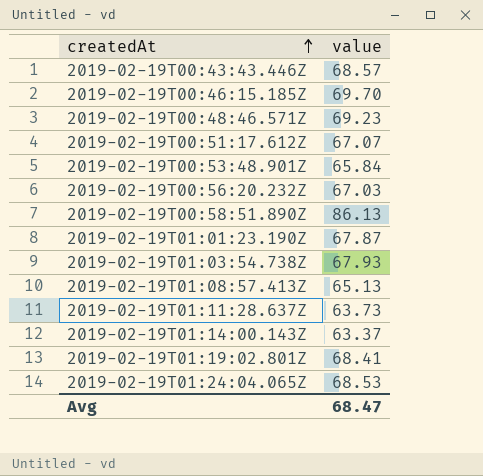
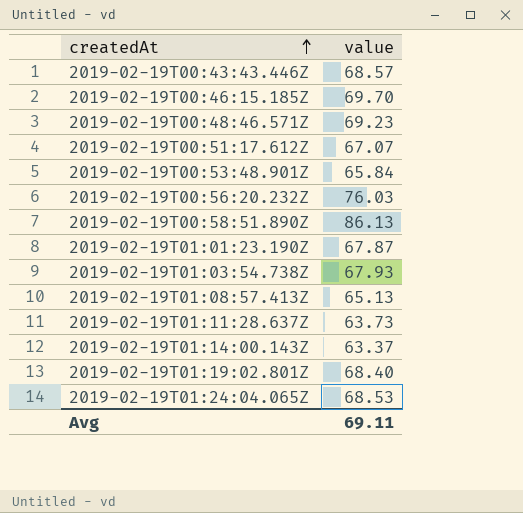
2019-02-19T00:56:20.232Z | value: 67.03 -> 76.03
2019-02-19T01:19:02.801Z | value: 68.41 -> 68.40
Avg | value: 68.47 -> 69.11

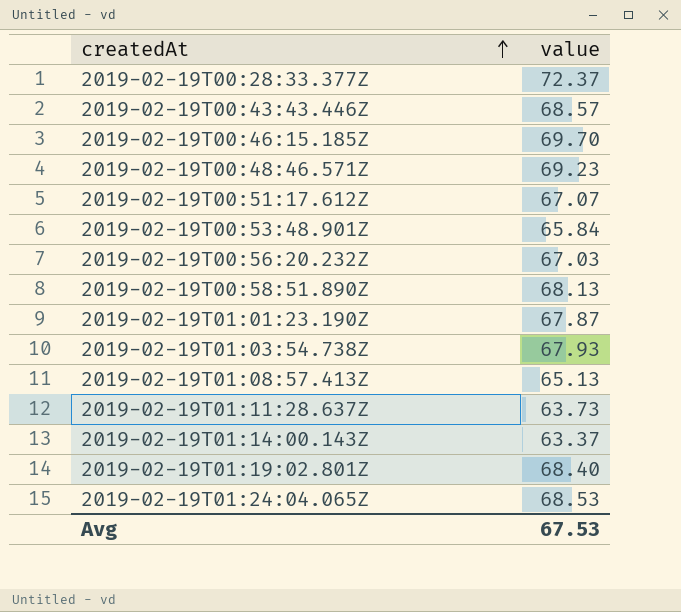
row 2019-02-19T00:28:33.377Z: none -> 72.37
2019-02-19T00:56:20.232Z | value: 76.03 -> 67.03
2019-02-19T00:58:51.890Z | value: 86.13 -> 68.13
Avg | value: 69.11 -> 67.53

